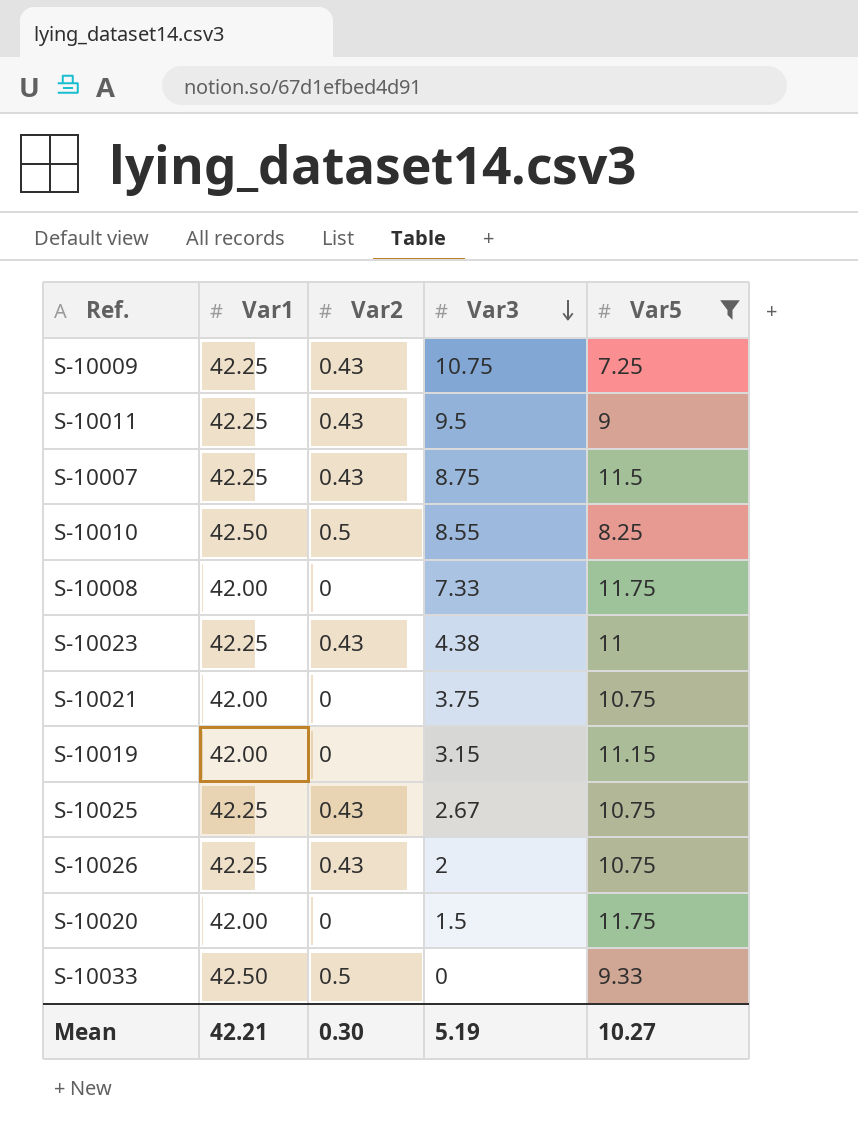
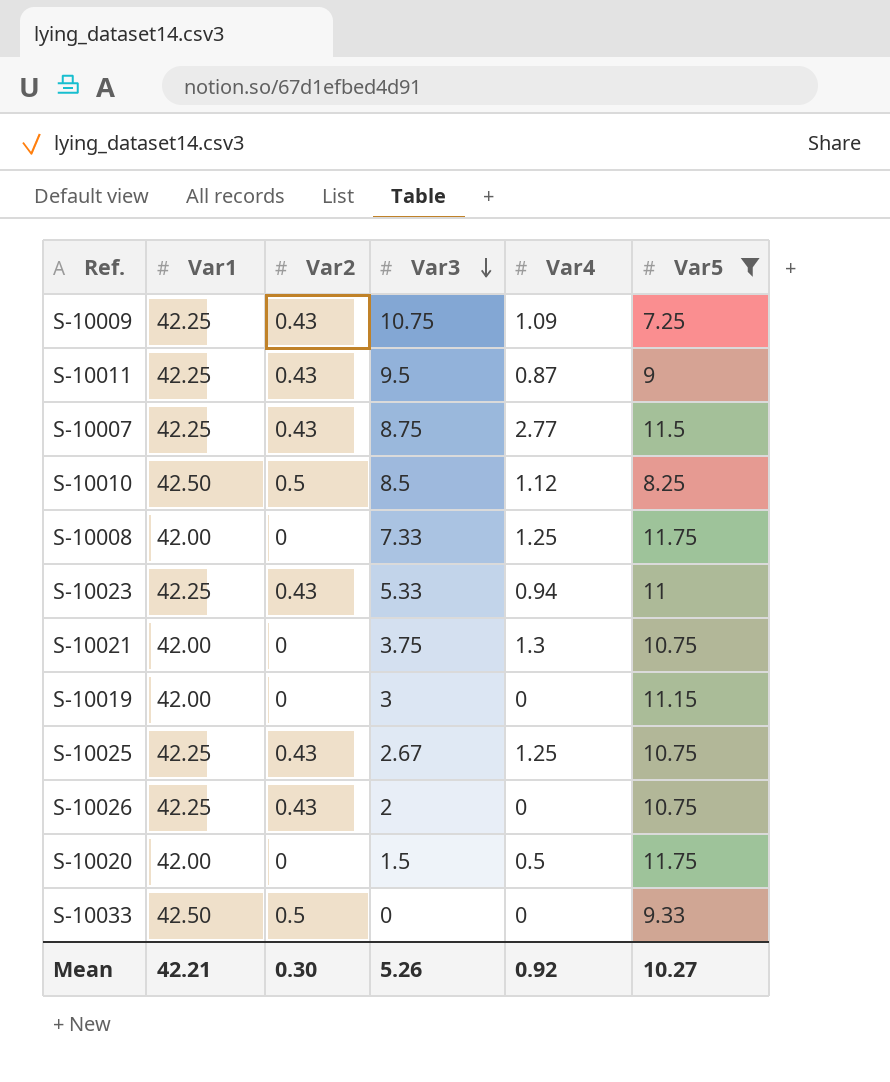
column Var4 | position: none -> 5
S-10010 | Var3: 8.55 -> 8.5
S-10023 | Var3: 4.38 -> 5.33
S-10019 | Var3: 3.15 -> 3
Mean | Var3: 5.19 -> 5.26

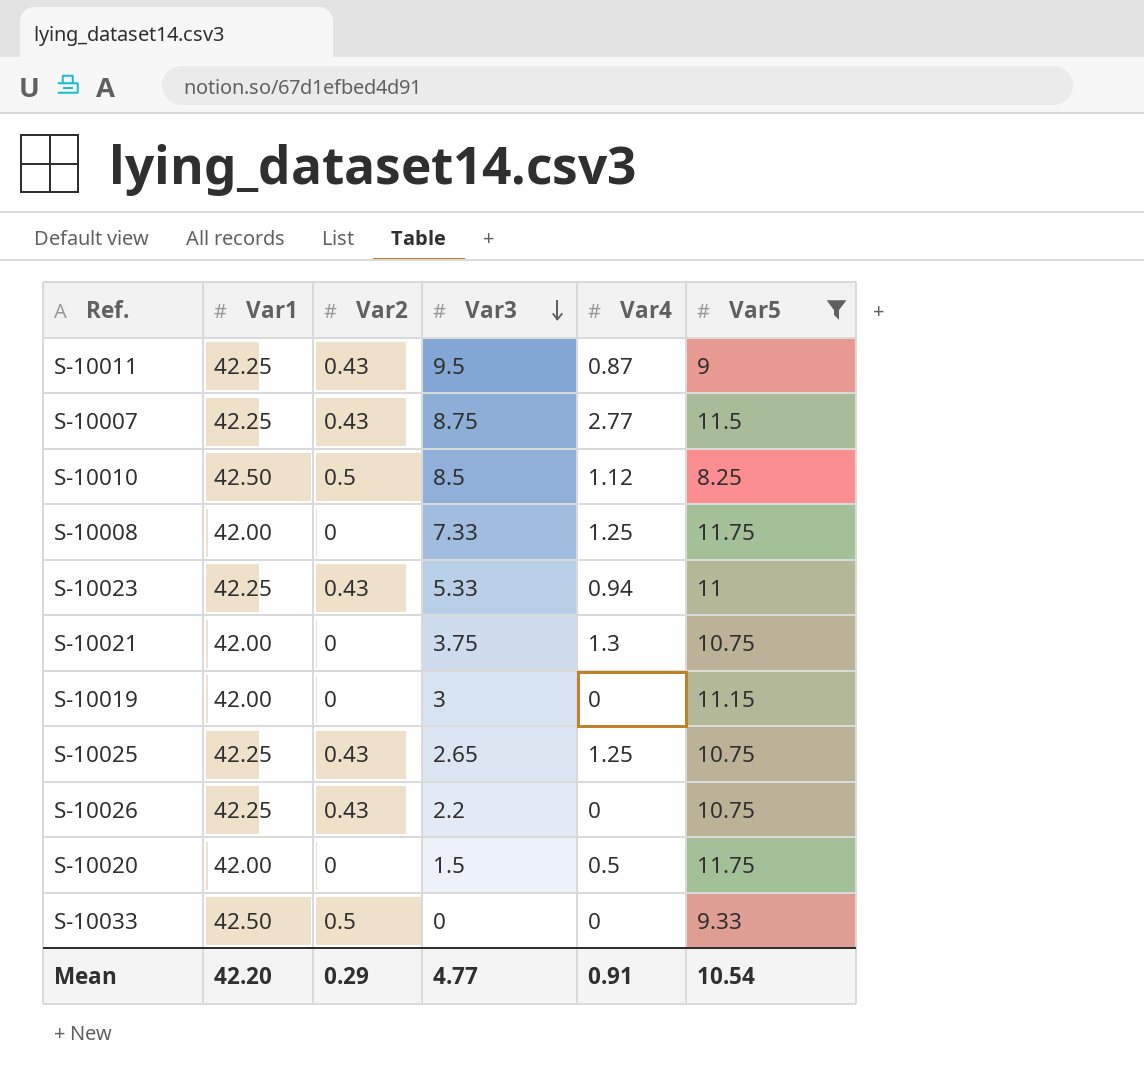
row S-10009: 42.25 | 0.43 | 10.75 | 1.09 | 7.25 -> none
S-10025 | Var3: 2.67 -> 2.65
S-10026 | Var3: 2 -> 2.2
Mean | Var1: 42.21 -> 42.20
Mean | Var2: 0.30 -> 0.29
Mean | Var3: 5.26 -> 4.77
Mean | Var4: 0.92 -> 0.91
Mean | Var5: 10.27 -> 10.54

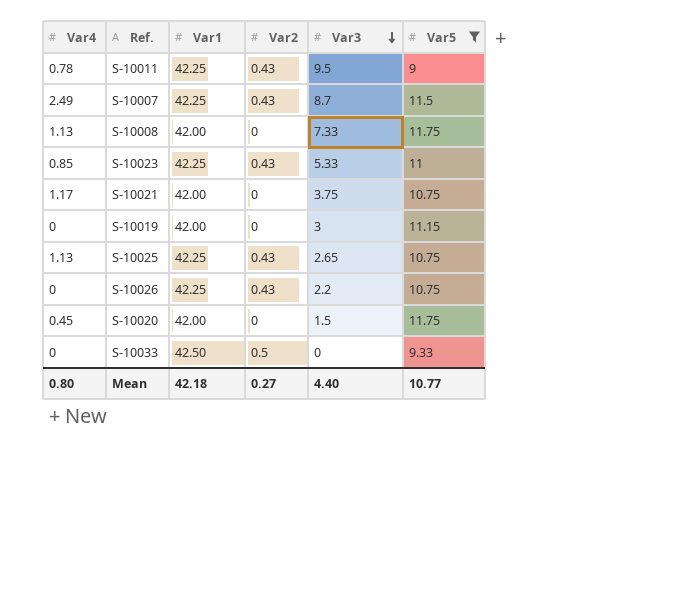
column Var4 | position: 5 -> 1
row S-10010: 42.50 | 0.5 | 8.5 | 1.12 | 8.25 -> none
S-10011 | Var4: 0.87 -> 0.78
S-10007 | Var4: 2.77 -> 2.49
S-10007 | Var3: 8.75 -> 8.7
S-10008 | Var4: 1.25 -> 1.13
S-10023 | Var4: 0.94 -> 0.85
S-10021 | Var4: 1.3 -> 1.17
S-10025 | Var4: 1.25 -> 1.13
S-10020 | Var4: 0.5 -> 0.45
Mean | Var4: 0.91 -> 0.80
Mean | Var1: 42.20 -> 42.18
Mean | Var2: 0.29 -> 0.27
Mean | Var3: 4.77 -> 4.40
Mean | Var5: 10.54 -> 10.77

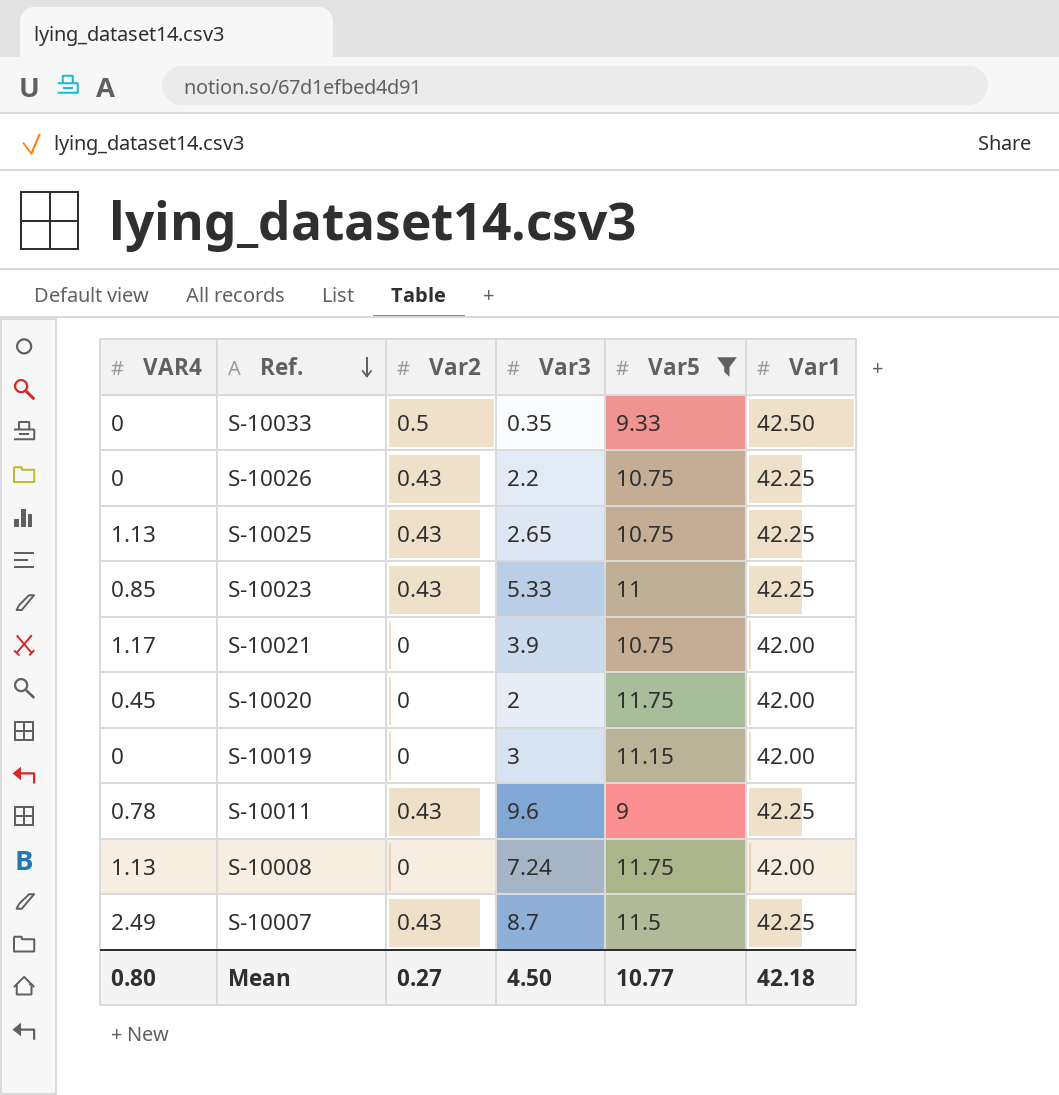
row order: Var3 descending -> Ref. descending
column name: Var4 -> VAR4
column Var1 | position: 3 -> 6
S-10033 | Var3: 0 -> 0.35
S-10021 | Var3: 3.75 -> 3.9
S-10020 | Var3: 1.5 -> 2
S-10011 | Var3: 9.5 -> 9.6
S-10008 | Var3: 7.33 -> 7.24
Mean | Var3: 4.40 -> 4.50

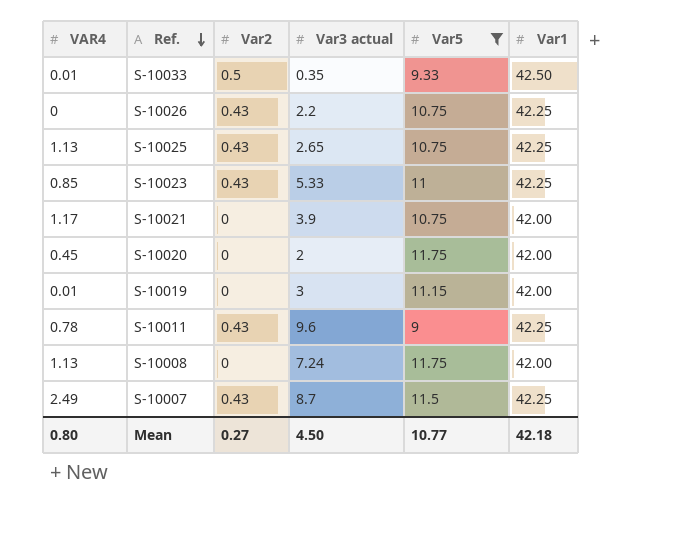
column name: Var3 -> Var3 actual
S-10033 | VAR4: 0 -> 0.01
S-10019 | VAR4: 0 -> 0.01

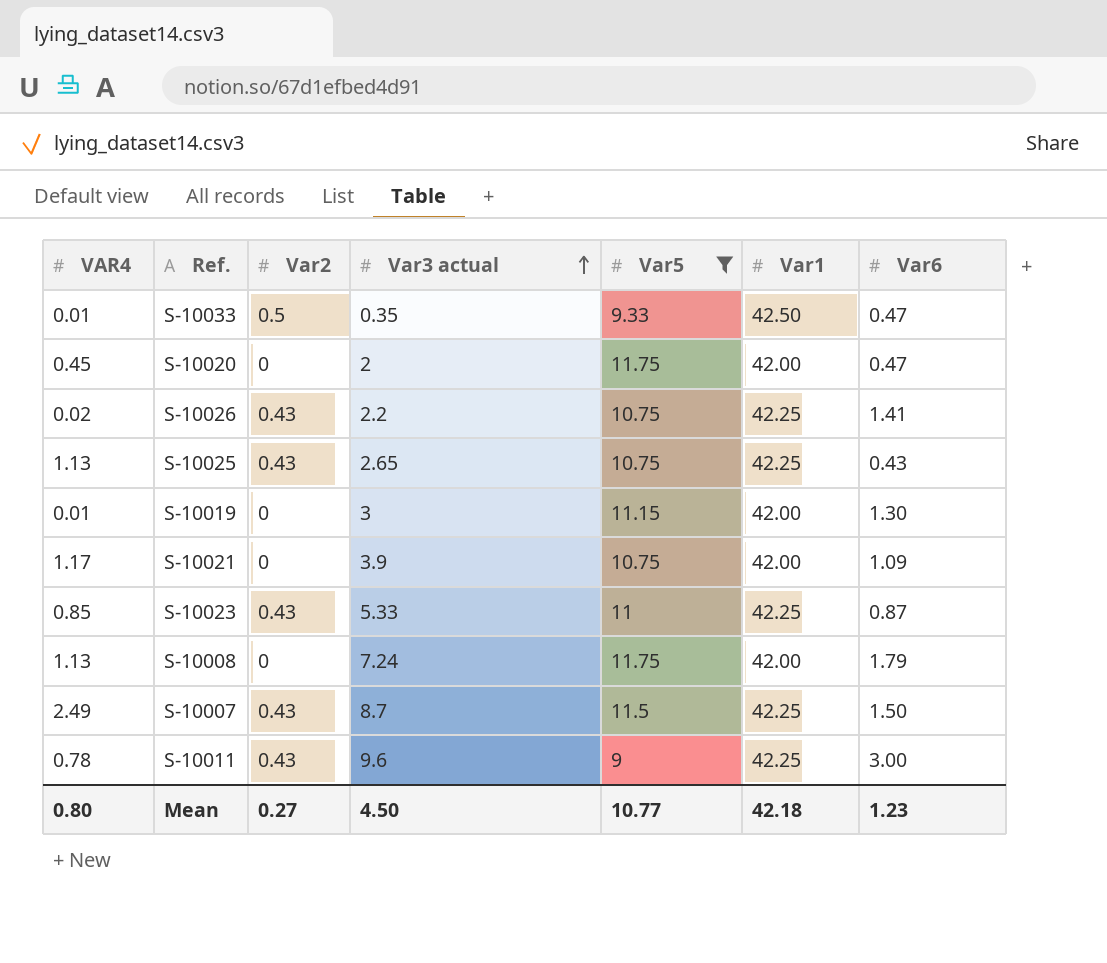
row order: Ref. descending -> Var3 actual ascending
column Var6 | position: none -> 7
S-10026 | VAR4: 0 -> 0.02

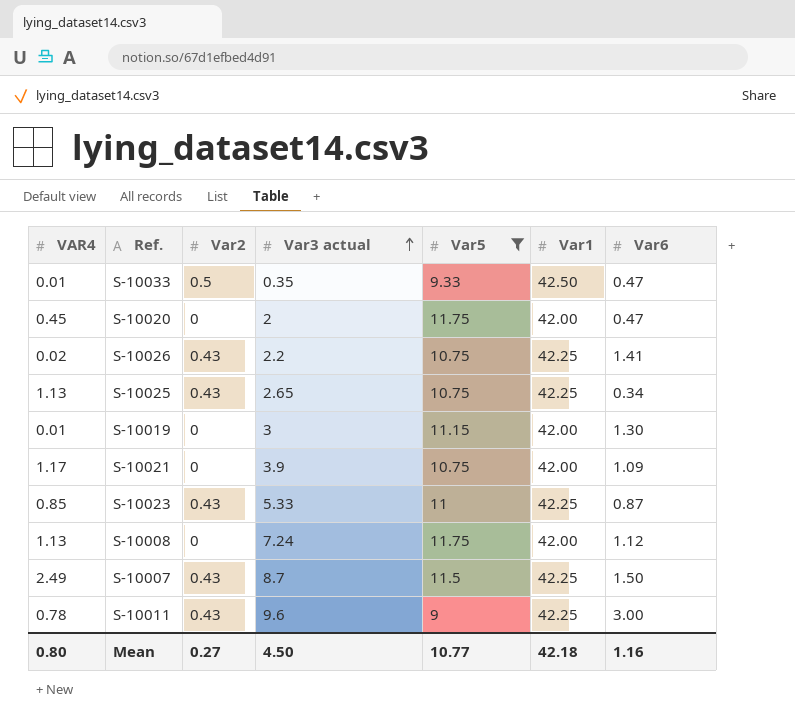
S-10025 | Var6: 0.43 -> 0.34
S-10008 | Var6: 1.79 -> 1.12
Mean | Var6: 1.23 -> 1.16

